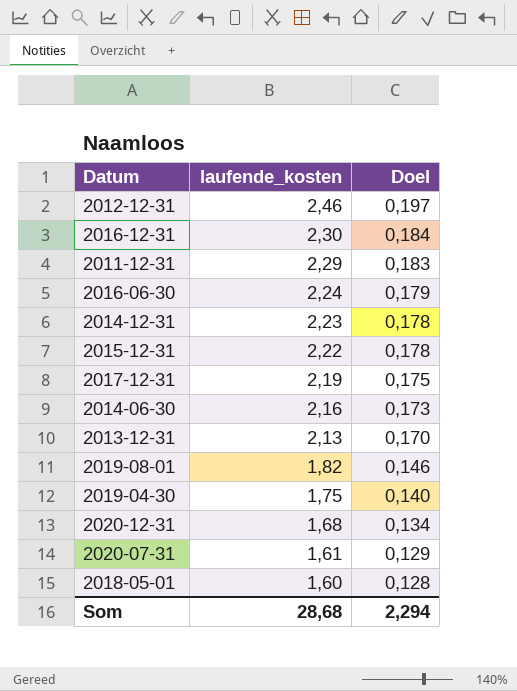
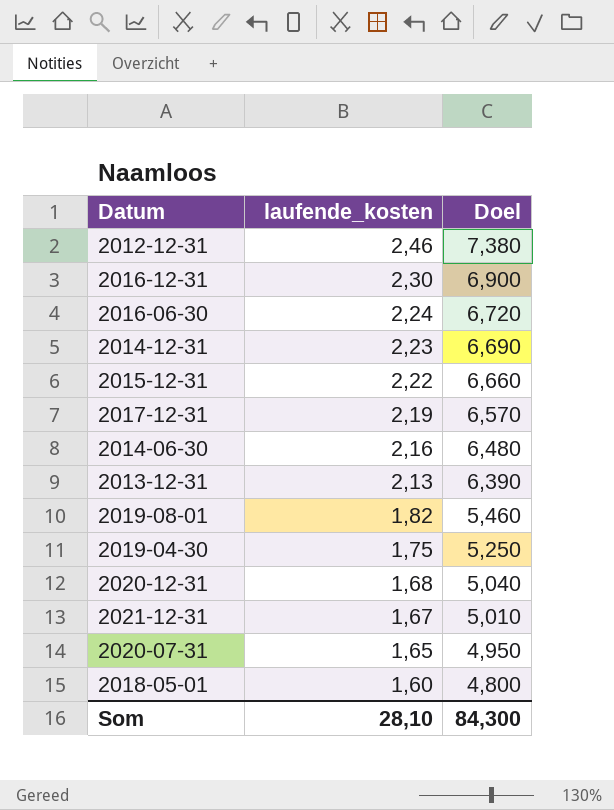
column Doel | formula: [laufende_kosten] * 0,08 -> [laufende_kosten] * 3
row 2011-12-31: 2,29 | 0,183 -> none
row 2021-12-31: none -> 1,67 | 5,010
2020-07-31 | laufende_kosten: 1,61 -> 1,65
Som | laufende_kosten: 28,68 -> 28,10
Som | Doel: 2,294 -> 84,300

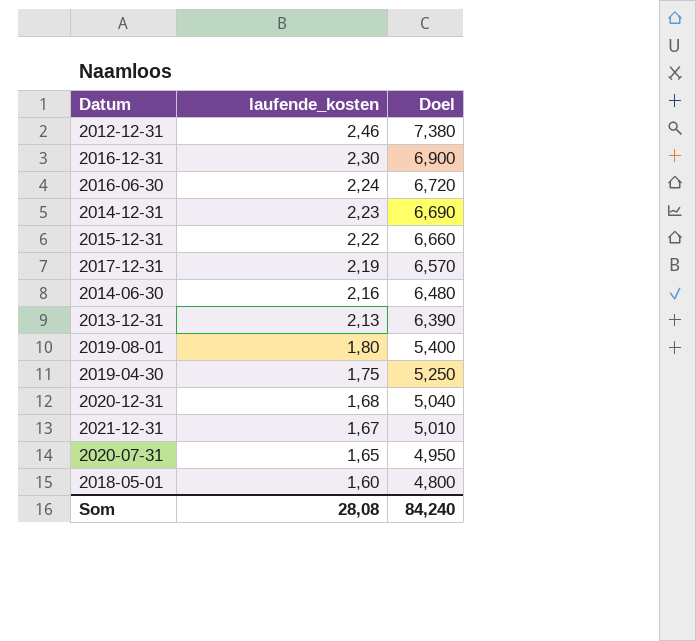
2019-08-01 | laufende_kosten: 1,82 -> 1,80
2019-08-01 | Doel: 5,460 -> 5,400
Som | laufende_kosten: 28,10 -> 28,08
Som | Doel: 84,300 -> 84,240

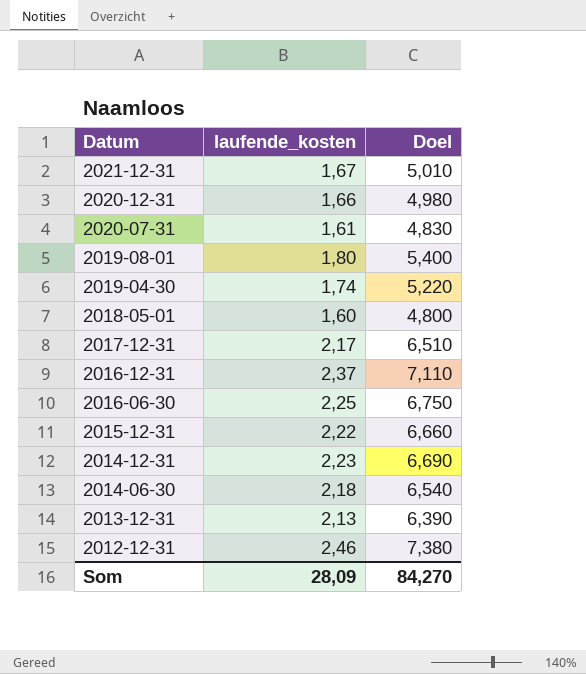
row order: laufende_kosten descending -> Datum descending
2020-12-31 | laufende_kosten: 1,68 -> 1,66
2020-12-31 | Doel: 5,040 -> 4,980
2020-07-31 | laufende_kosten: 1,65 -> 1,61
2020-07-31 | Doel: 4,950 -> 4,830
2019-04-30 | laufende_kosten: 1,75 -> 1,74
2019-04-30 | Doel: 5,250 -> 5,220
2017-12-31 | laufende_kosten: 2,19 -> 2,17
2017-12-31 | Doel: 6,570 -> 6,510
2016-12-31 | laufende_kosten: 2,30 -> 2,37
2016-12-31 | Doel: 6,900 -> 7,110
2016-06-30 | laufende_kosten: 2,24 -> 2,25
2016-06-30 | Doel: 6,720 -> 6,750
2014-06-30 | laufende_kosten: 2,16 -> 2,18
2014-06-30 | Doel: 6,480 -> 6,540
Som | laufende_kosten: 28,08 -> 28,09
Som | Doel: 84,240 -> 84,270

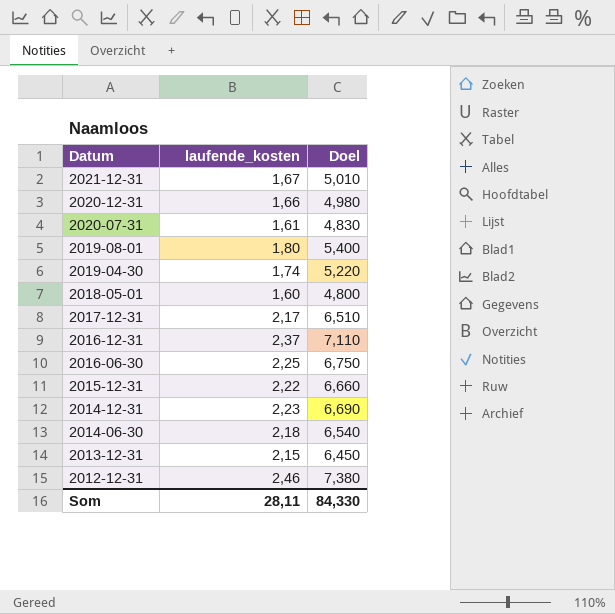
2013-12-31 | laufende_kosten: 2,13 -> 2,15
2013-12-31 | Doel: 6,390 -> 6,450
Som | laufende_kosten: 28,09 -> 28,11
Som | Doel: 84,270 -> 84,330

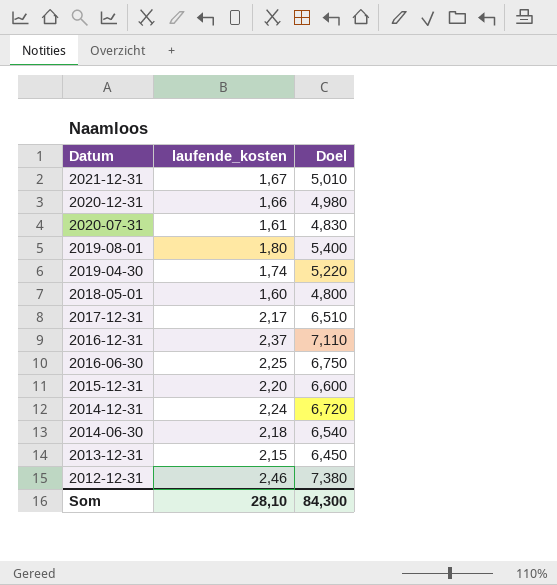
2015-12-31 | laufende_kosten: 2,22 -> 2,20
2015-12-31 | Doel: 6,660 -> 6,600
2014-12-31 | laufende_kosten: 2,23 -> 2,24
2014-12-31 | Doel: 6,690 -> 6,720
Som | laufende_kosten: 28,11 -> 28,10
Som | Doel: 84,330 -> 84,300

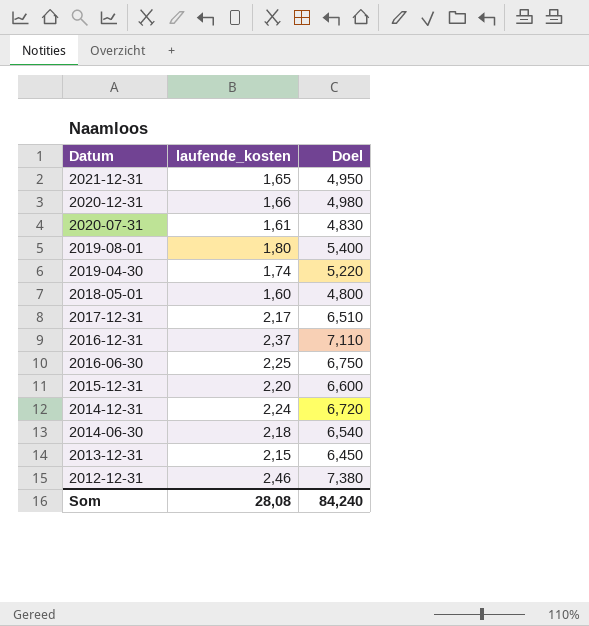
2021-12-31 | laufende_kosten: 1,67 -> 1,65
2021-12-31 | Doel: 5,010 -> 4,950
Som | laufende_kosten: 28,10 -> 28,08
Som | Doel: 84,300 -> 84,240

